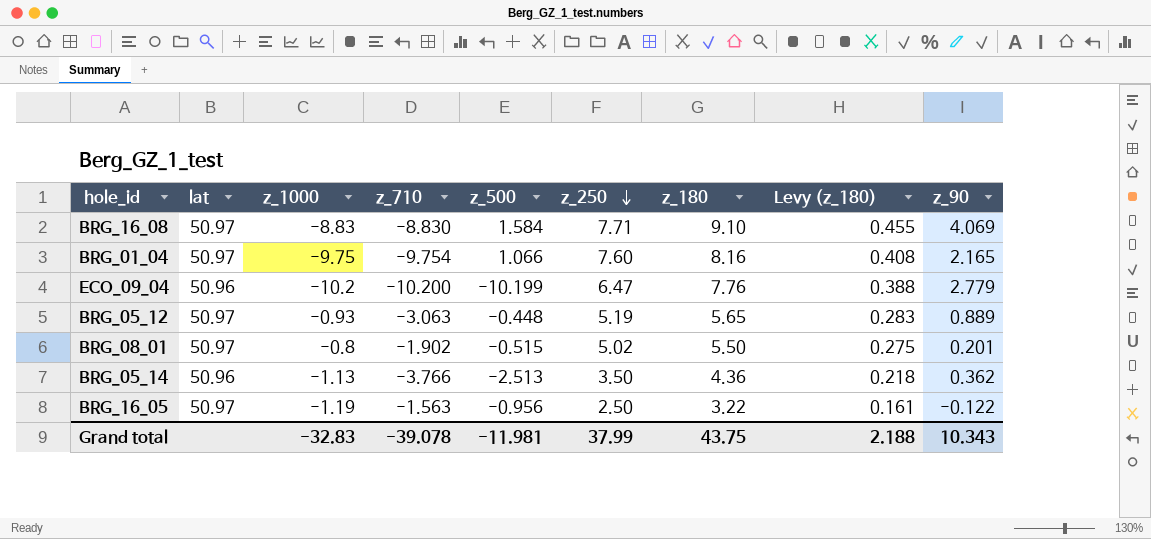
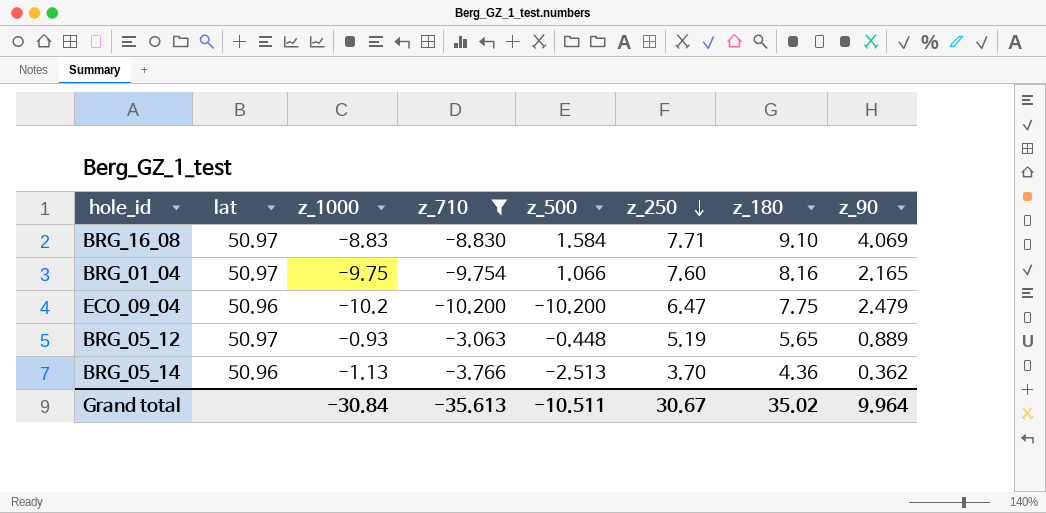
filter: none -> z_710 <= -3.063
column Levy (z_180) | formula: [z_180] * 0.05 -> none
ECO_09_04 | z_500: -10.199 -> -10.200
ECO_09_04 | z_180: 7.76 -> 7.75
ECO_09_04 | z_90: 2.779 -> 2.479
BRG_05_14 | z_250: 3.50 -> 3.70
Grand total | z_1000: -32.83 -> -30.84
Grand total | z_710: -39.078 -> -35.613
Grand total | z_500: -11.981 -> -10.511
Grand total | z_250: 37.99 -> 30.67
Grand total | z_180: 43.75 -> 35.02
Grand total | z_90: 10.343 -> 9.964

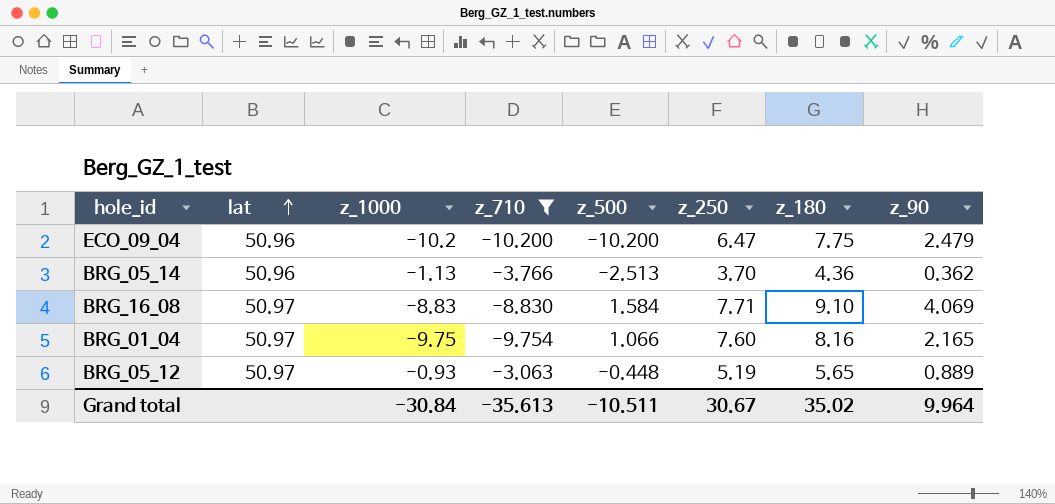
row order: z_250 descending -> lat ascending

